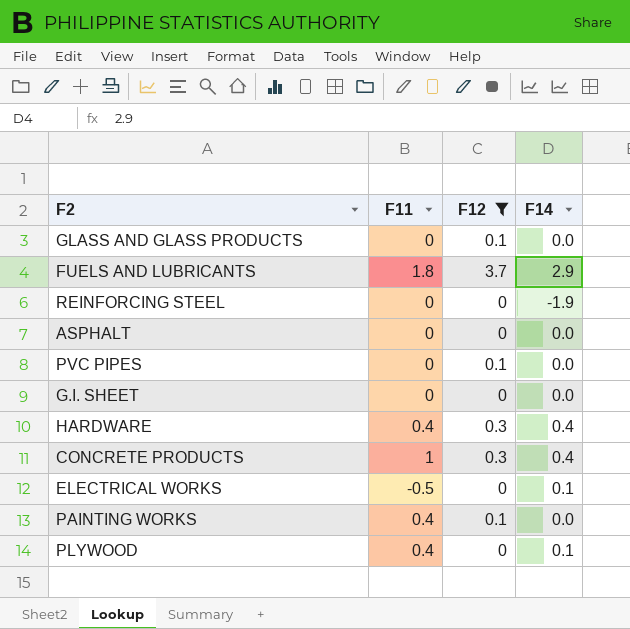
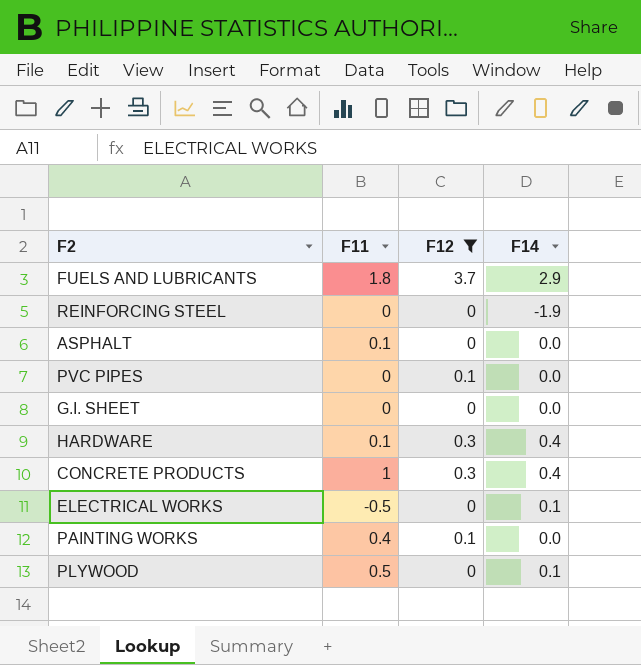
row GLASS AND GLASS PRODUCTS: 0 | 0.1 | 0.0 -> none
ASPHALT | F11: 0 -> 0.1
HARDWARE | F11: 0.4 -> 0.1
PLYWOOD | F11: 0.4 -> 0.5

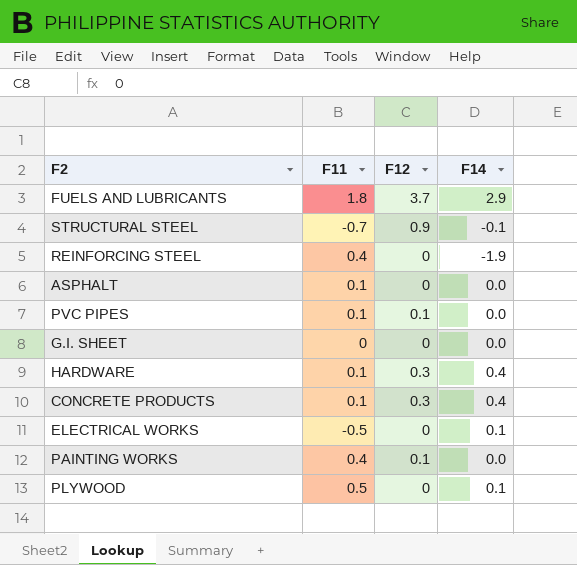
filter: F12 != 0.9 -> none
REINFORCING STEEL | F11: 0 -> 0.4
PVC PIPES | F11: 0 -> 0.1
CONCRETE PRODUCTS | F11: 1 -> 0.1

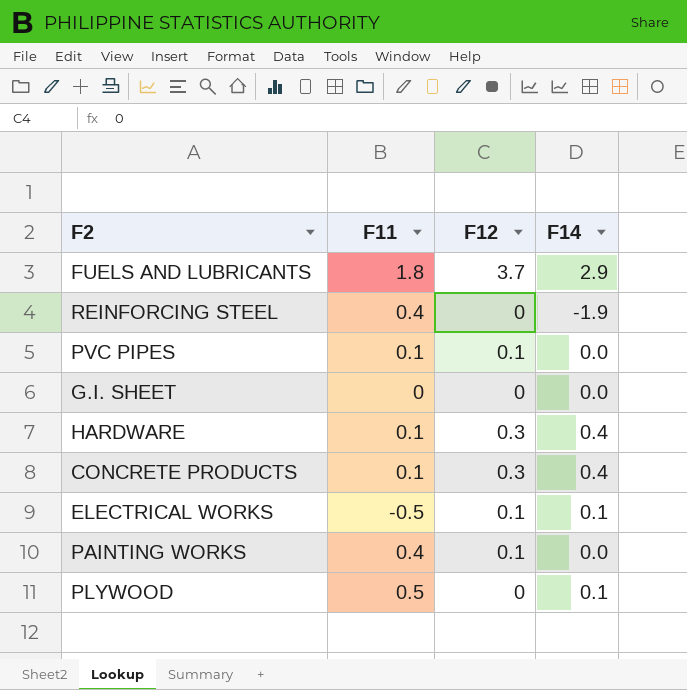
row STRUCTURAL STEEL: -0.7 | 0.9 | -0.1 -> none
row ASPHALT: 0.1 | 0 | 0.0 -> none
ELECTRICAL WORKS | F12: 0 -> 0.1

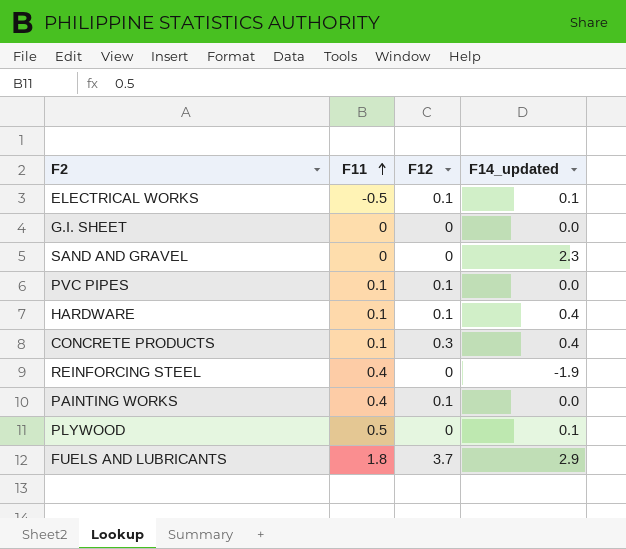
row order: none -> F11 ascending
column name: F14 -> F14_updated
row SAND AND GRAVEL: none -> 0 | 0 | 2.3
HARDWARE | F12: 0.3 -> 0.1

